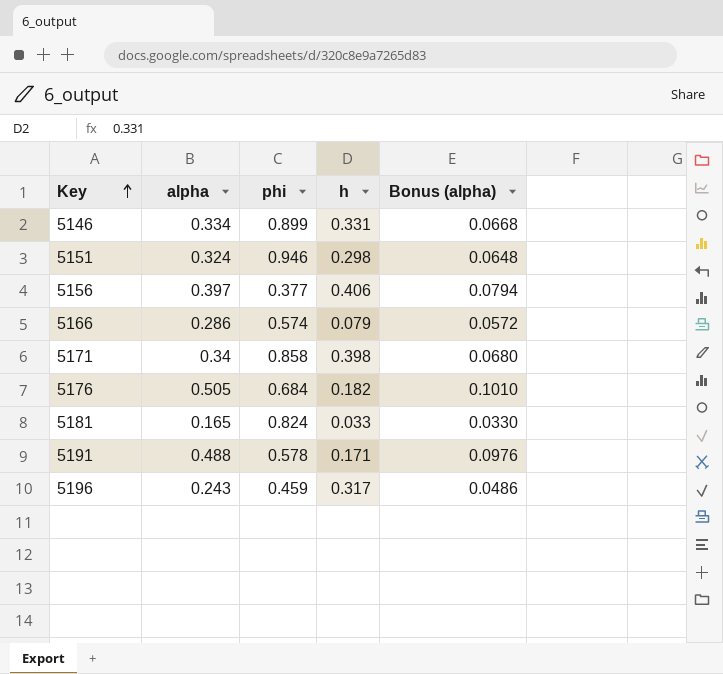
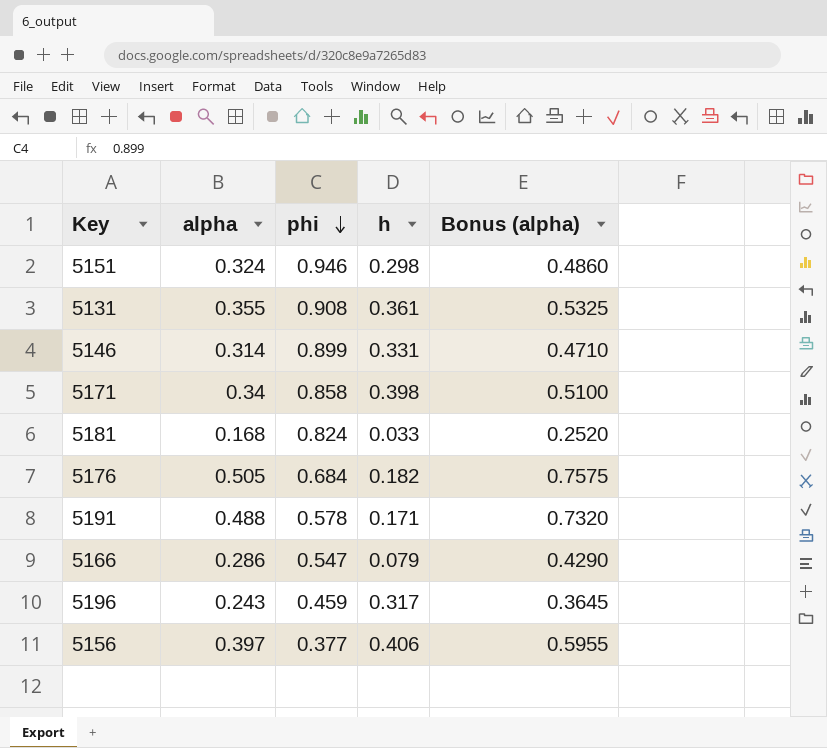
row order: Key ascending -> phi descending
column Bonus (alpha) | formula: [alpha] * 0.2 -> [alpha] * 1.5
row 5131: none -> 0.355 | 0.908 | 0.361 | 0.5325
5146 | alpha: 0.334 -> 0.314
5181 | alpha: 0.165 -> 0.168
5166 | phi: 0.574 -> 0.547

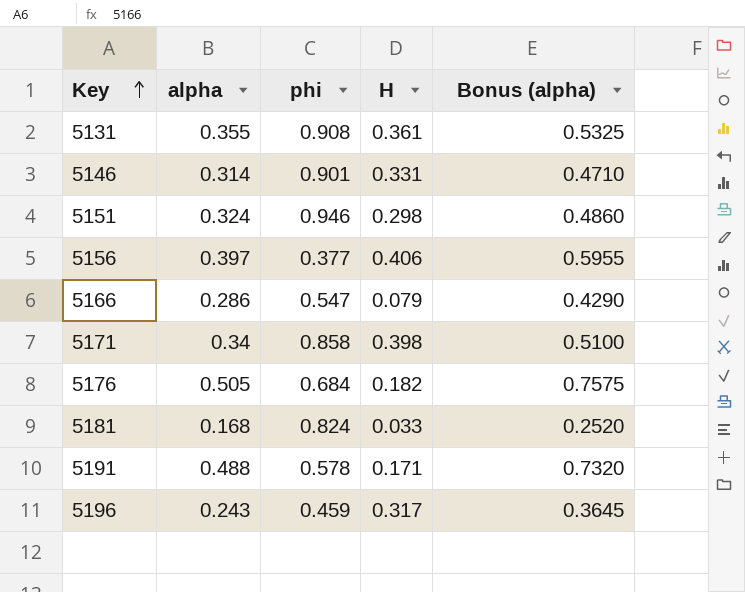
row order: phi descending -> Key ascending
column name: h -> H
5146 | phi: 0.899 -> 0.901

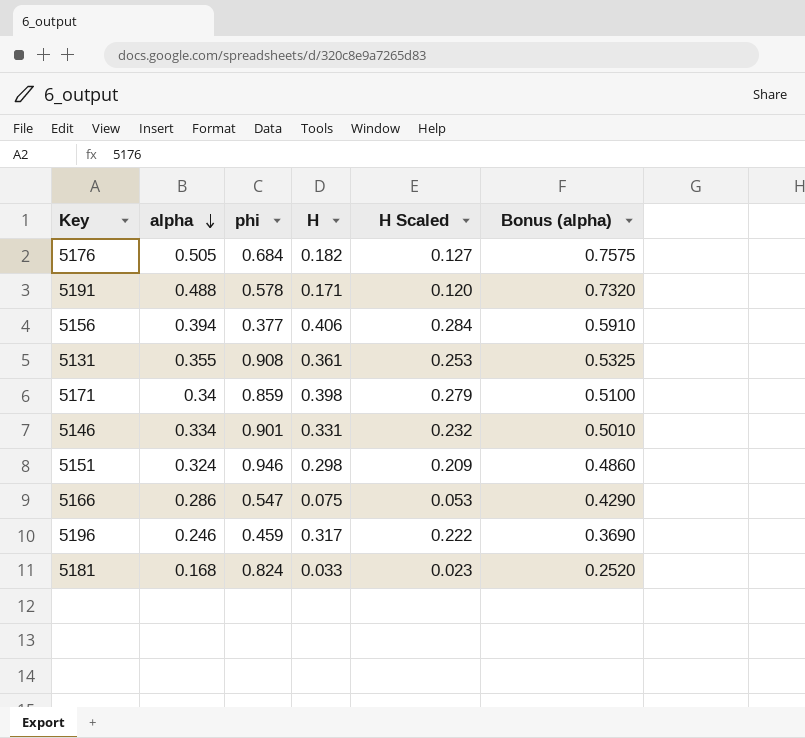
row order: Key ascending -> alpha descending
column H Scaled | formula: none -> [H] * 0.7
5156 | alpha: 0.397 -> 0.394
5156 | Bonus (alpha): 0.5955 -> 0.5910
5171 | phi: 0.858 -> 0.859
5146 | alpha: 0.314 -> 0.334
5146 | Bonus (alpha): 0.4710 -> 0.5010
5166 | H: 0.079 -> 0.075
5196 | alpha: 0.243 -> 0.246
5196 | Bonus (alpha): 0.3645 -> 0.3690

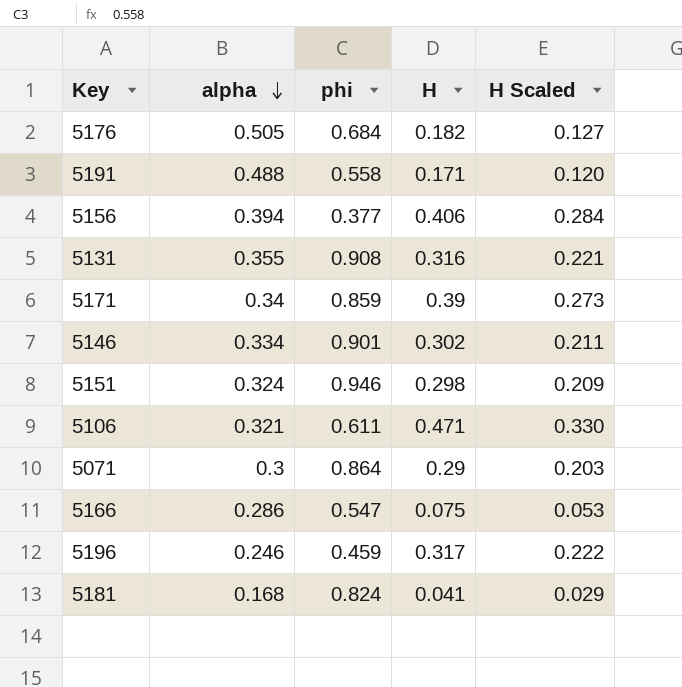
column Bonus (alpha) | formula: [alpha] * 1.5 -> none
5191 | phi: 0.578 -> 0.558
5131 | H: 0.361 -> 0.316
5131 | H Scaled: 0.253 -> 0.221
5171 | H: 0.398 -> 0.39
5171 | H Scaled: 0.279 -> 0.273
5146 | H: 0.331 -> 0.302
5146 | H Scaled: 0.232 -> 0.211
row 5106: none -> 0.321 | 0.611 | 0.471 | 0.330
row 5071: none -> 0.3 | 0.864 | 0.29 | 0.203
5181 | H: 0.033 -> 0.041
5181 | H Scaled: 0.023 -> 0.029

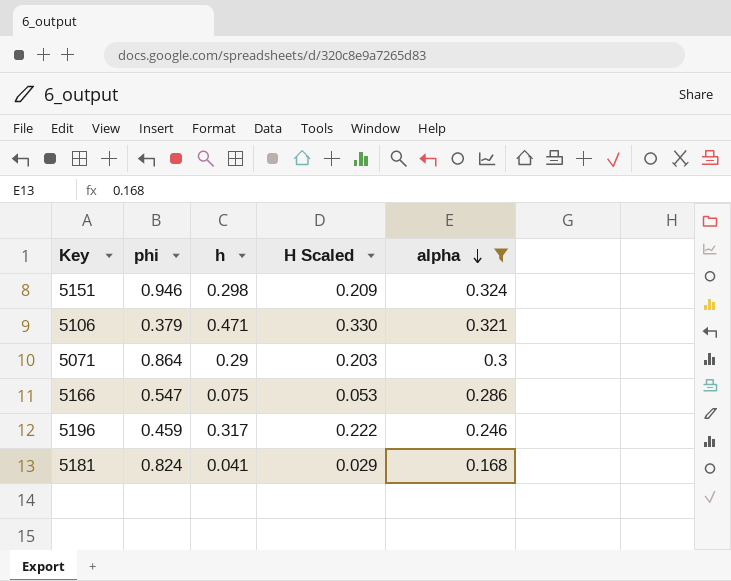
filter: none -> alpha <= 0.324
column name: H -> h
column alpha | position: 2 -> 5
5106 | phi: 0.611 -> 0.379

